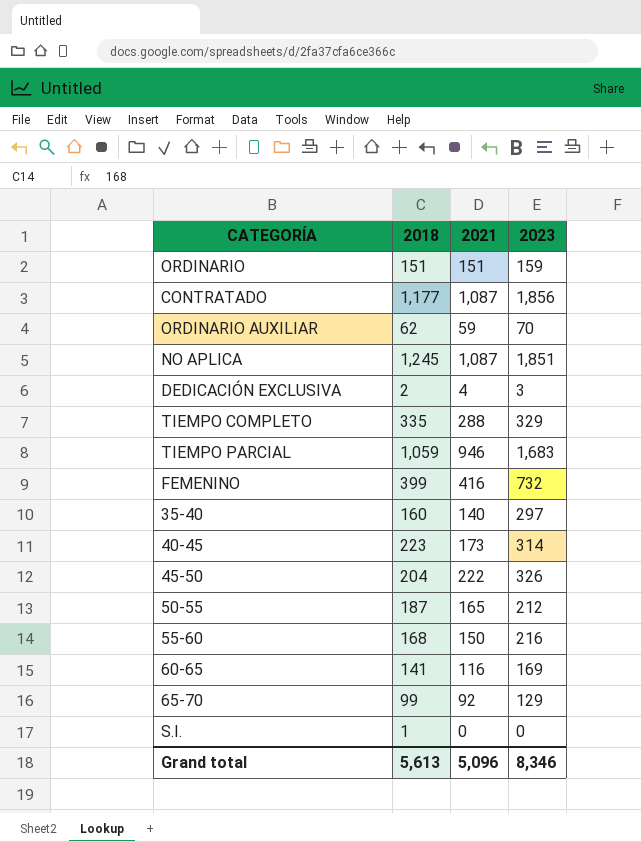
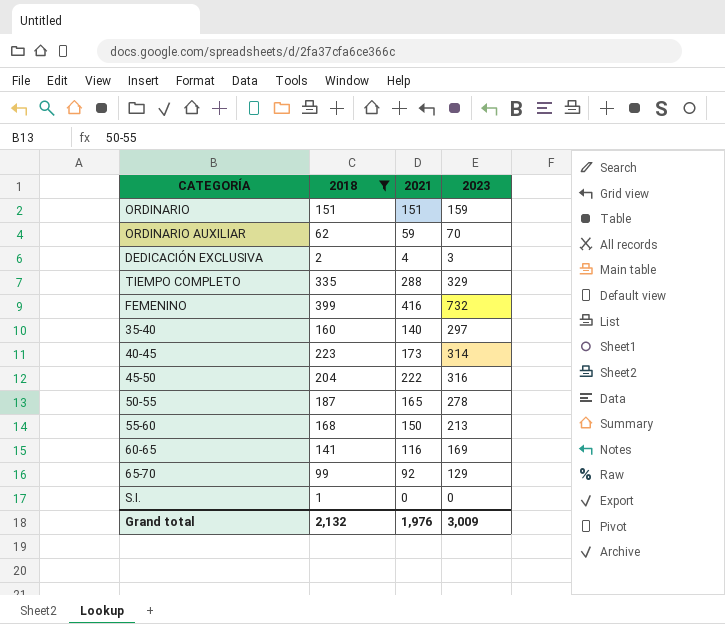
filter: none -> 2018 <= 399
45-50 | 2023: 326 -> 316
50-55 | 2023: 212 -> 278
55-60 | 2023: 216 -> 213
Grand total | 2018: 5,613 -> 2,132
Grand total | 2021: 5,096 -> 1,976
Grand total | 2023: 8,346 -> 3,009

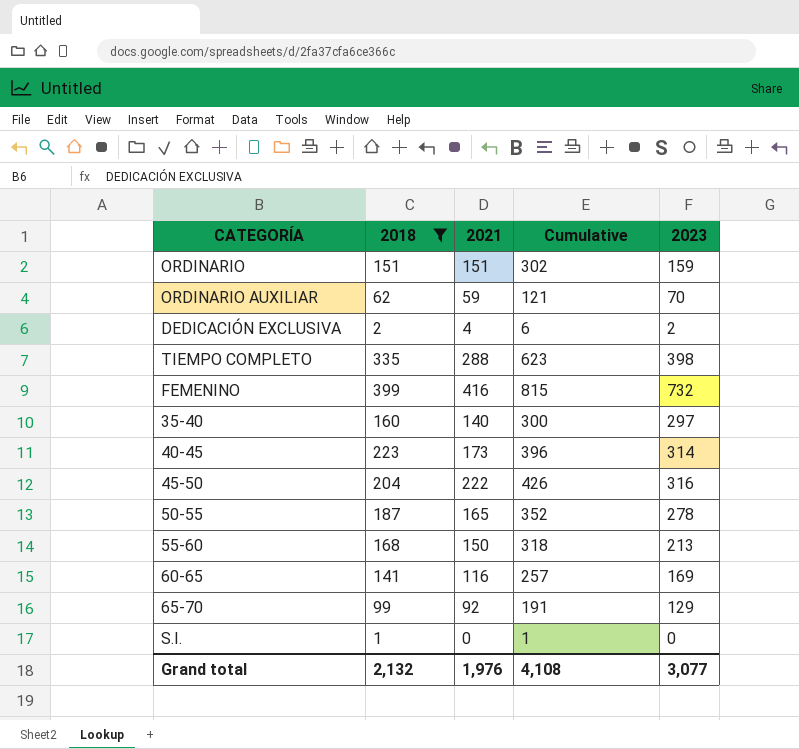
column Cumulative | formula: none -> [2018] + [2021]
DEDICACIÓN EXCLUSIVA | 2023: 3 -> 2
TIEMPO COMPLETO | 2023: 329 -> 398
Grand total | 2023: 3,009 -> 3,077

